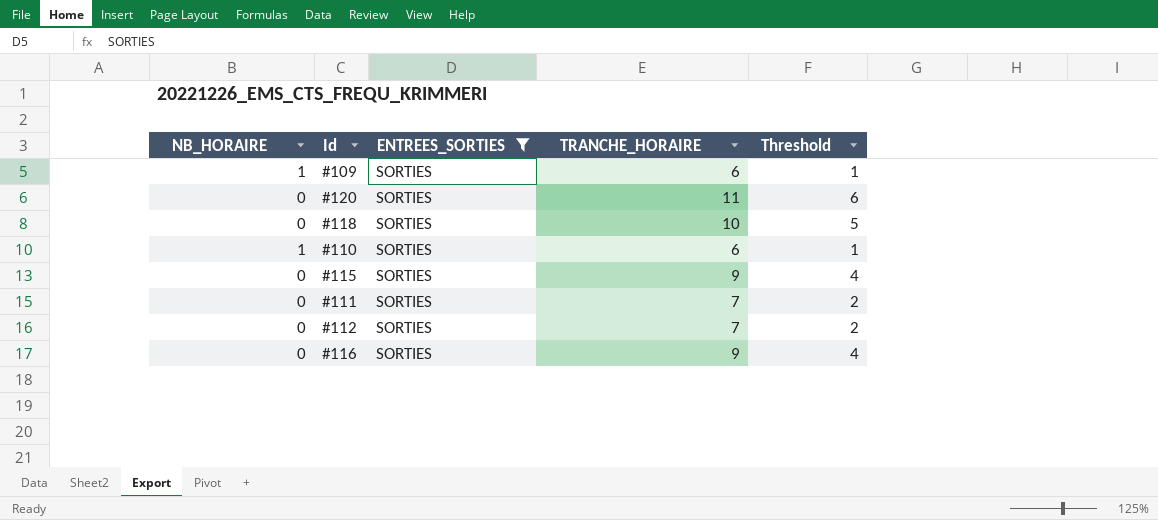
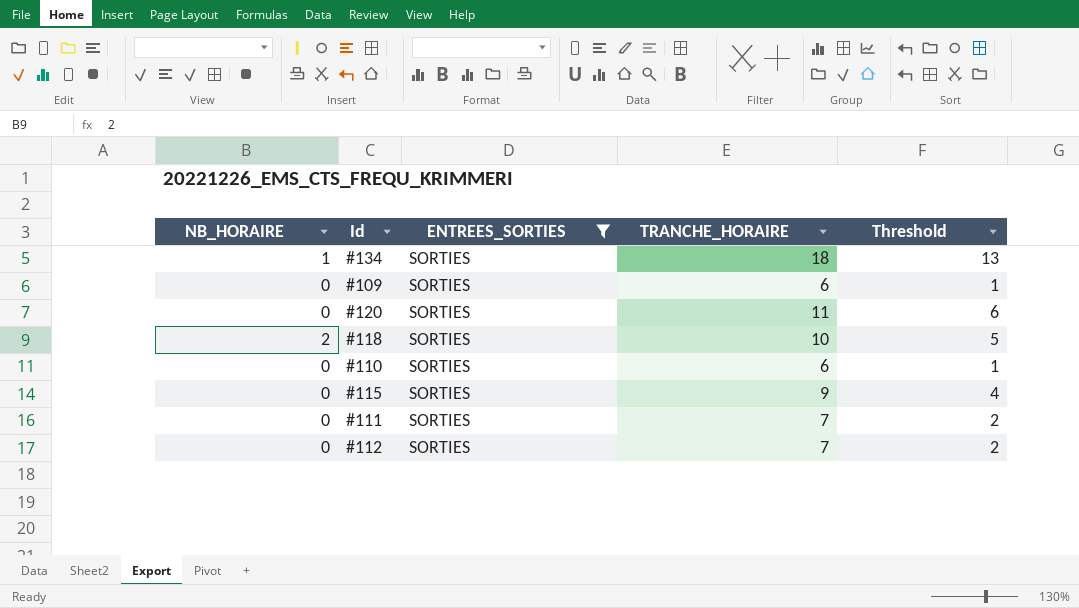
row #116: 0 | SORTIES | 9 | 4 -> none
row #134: none -> 1 | SORTIES | 18 | 13
#109 | NB_HORAIRE: 1 -> 0
#118 | NB_HORAIRE: 0 -> 2
#110 | NB_HORAIRE: 1 -> 0

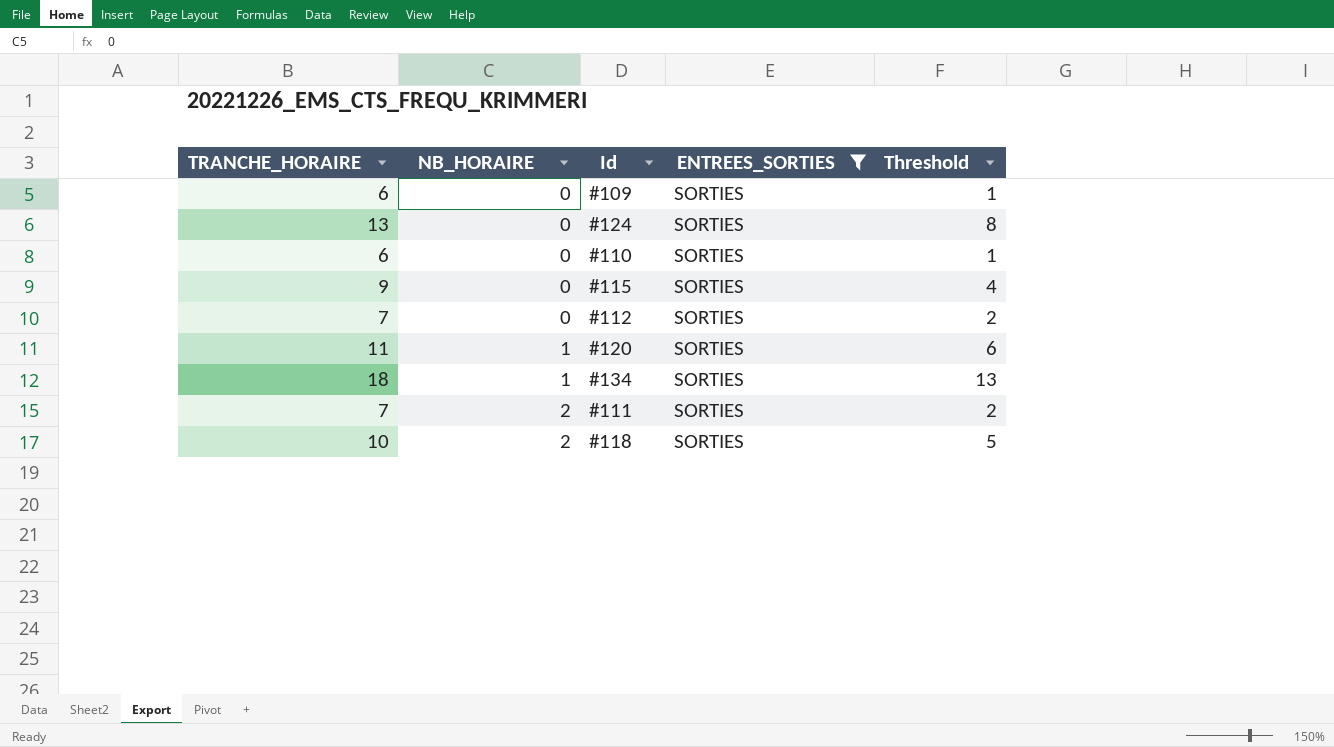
row order: none -> NB_HORAIRE ascending
column TRANCHE_HORAIRE | position: 4 -> 1
row #124: none -> 13 | 0 | SORTIES | 8
#120 | NB_HORAIRE: 0 -> 1
#111 | NB_HORAIRE: 0 -> 2

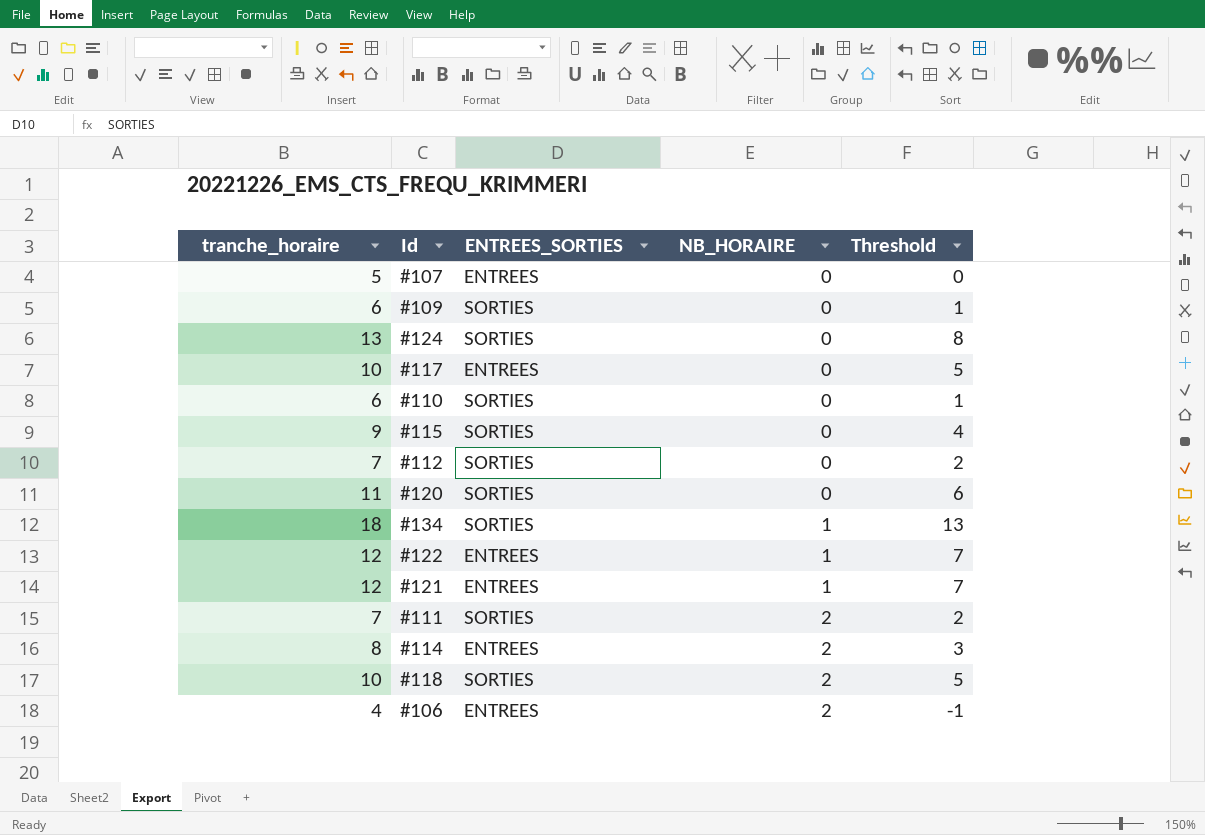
filter: ENTREES_SORTIES = SORTIES -> none
column name: TRANCHE_HORAIRE -> tranche_horaire
column NB_HORAIRE | position: 2 -> 4
#120 | NB_HORAIRE: 1 -> 0

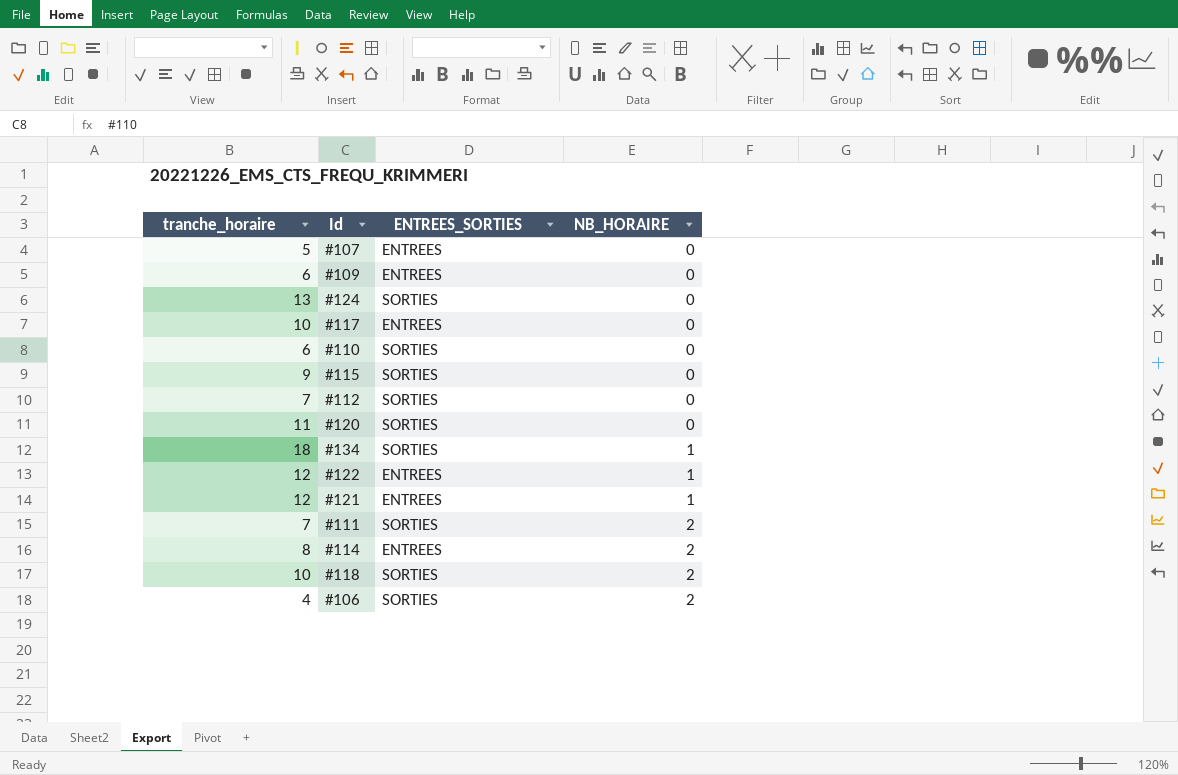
column Threshold | formula: [tranche_horaire] - 5 -> none
#109 | ENTREES_SORTIES: SORTIES -> ENTREES
#106 | ENTREES_SORTIES: ENTREES -> SORTIES

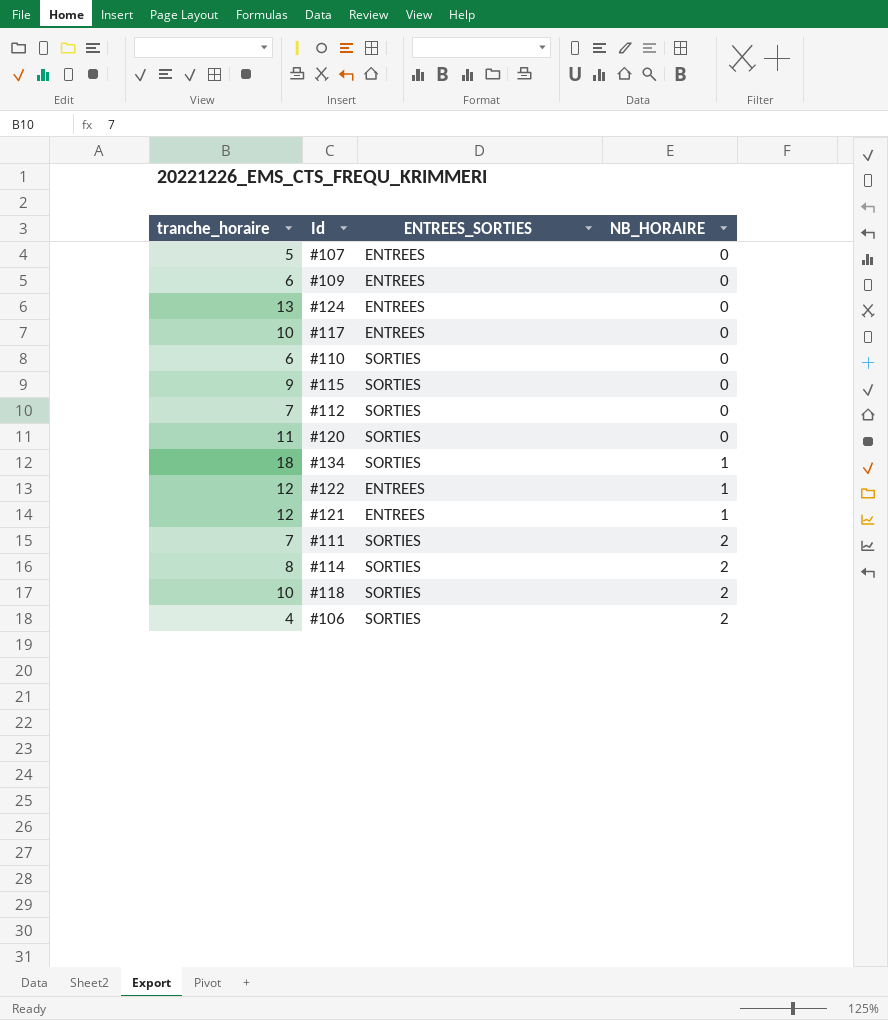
#124 | ENTREES_SORTIES: SORTIES -> ENTREES
#114 | ENTREES_SORTIES: ENTREES -> SORTIES

